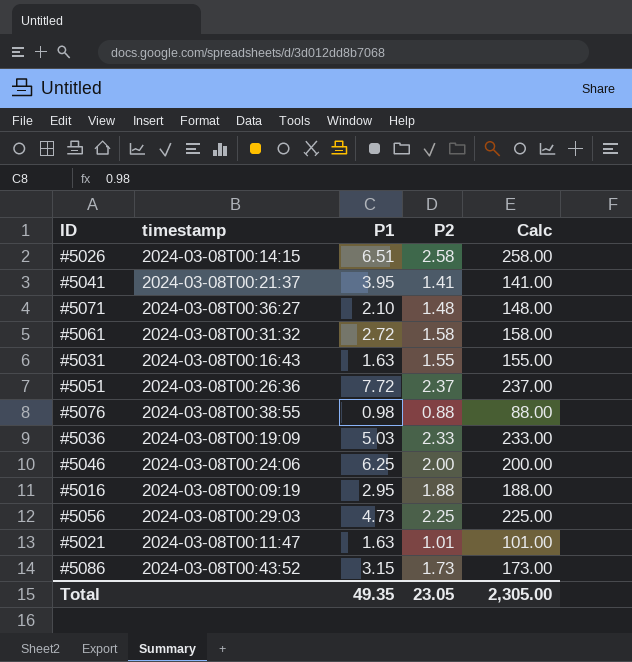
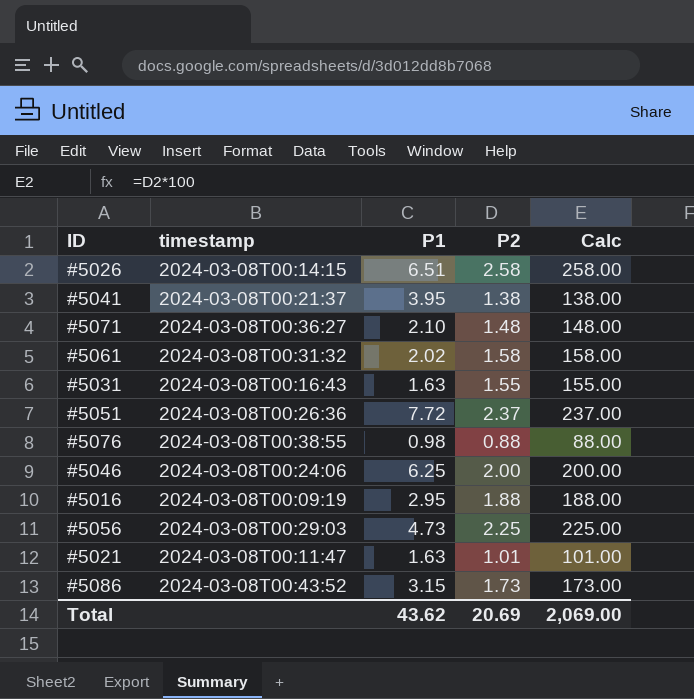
row #5036: 2024-03-08T00:19:09 | 5.03 | 2.33 | 233.00 -> none
#5041 | P2: 1.41 -> 1.38
#5041 | Calc: 141.00 -> 138.00
#5061 | P1: 2.72 -> 2.02
Total | P1: 49.35 -> 43.62
Total | P2: 23.05 -> 20.69
Total | Calc: 2,305.00 -> 2,069.00

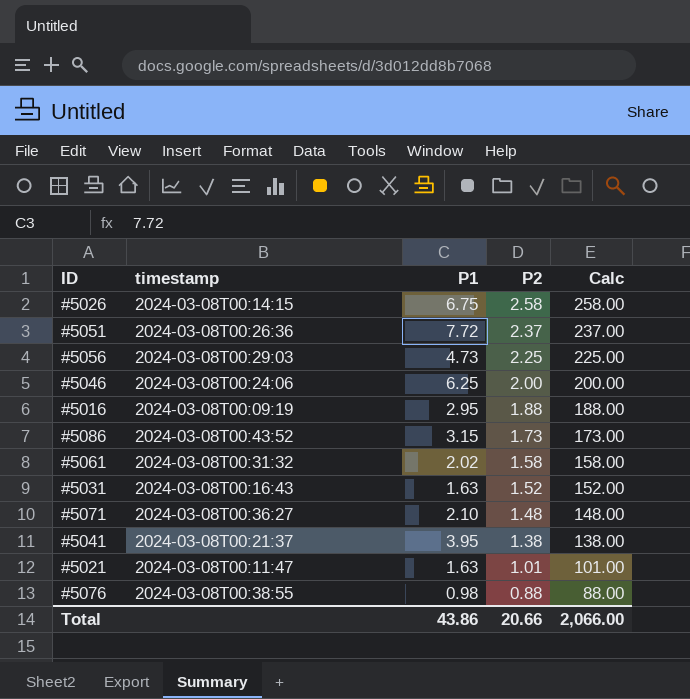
row order: none -> P2 descending
#5026 | P1: 6.51 -> 6.75
#5031 | P2: 1.55 -> 1.52
#5031 | Calc: 155.00 -> 152.00
Total | P1: 43.62 -> 43.86
Total | P2: 20.69 -> 20.66
Total | Calc: 2,069.00 -> 2,066.00

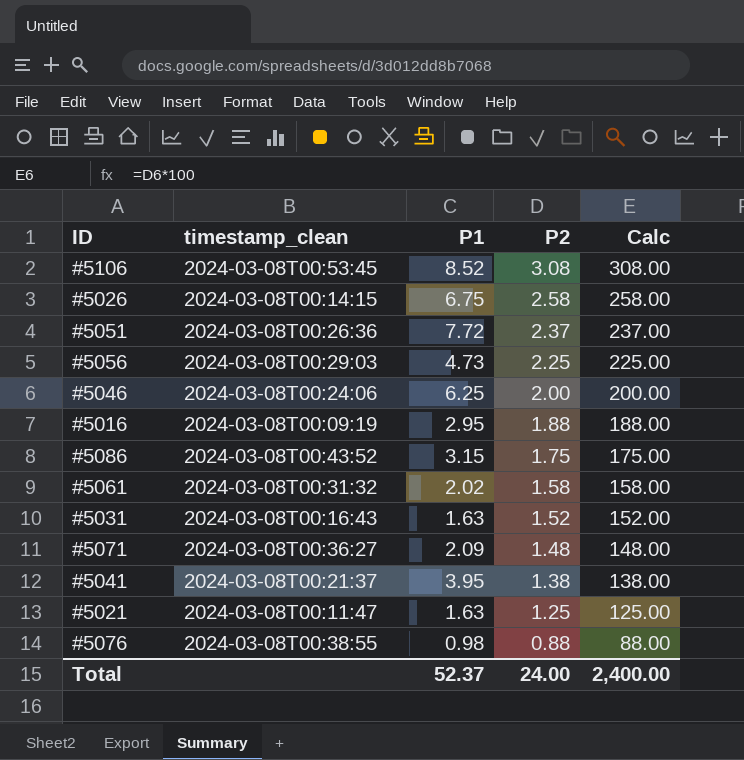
column name: timestamp -> timestamp_clean
row #5106: none -> 2024-03-08T00:53:45 | 8.52 | 3.08 | 308.00
#5086 | P2: 1.73 -> 1.75
#5086 | Calc: 173.00 -> 175.00
#5071 | P1: 2.10 -> 2.09
#5021 | P2: 1.01 -> 1.25
#5021 | Calc: 101.00 -> 125.00
Total | P1: 43.86 -> 52.37
Total | P2: 20.66 -> 24.00
Total | Calc: 2,066.00 -> 2,400.00

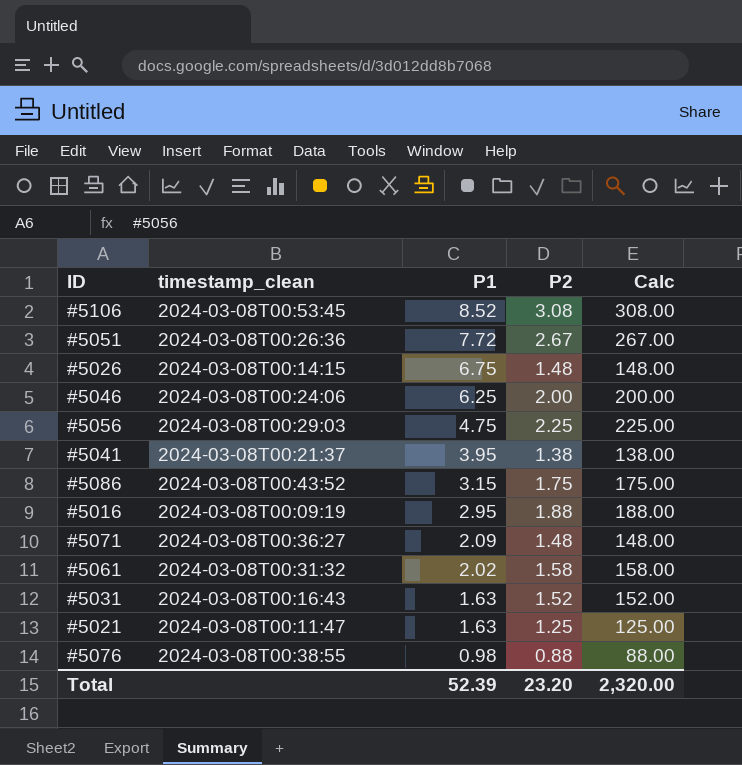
row order: P2 descending -> P1 descending
#5051 | P2: 2.37 -> 2.67
#5051 | Calc: 237.00 -> 267.00
#5026 | P2: 2.58 -> 1.48
#5026 | Calc: 258.00 -> 148.00
#5056 | P1: 4.73 -> 4.75
Total | P1: 52.37 -> 52.39
Total | P2: 24.00 -> 23.20
Total | Calc: 2,400.00 -> 2,320.00

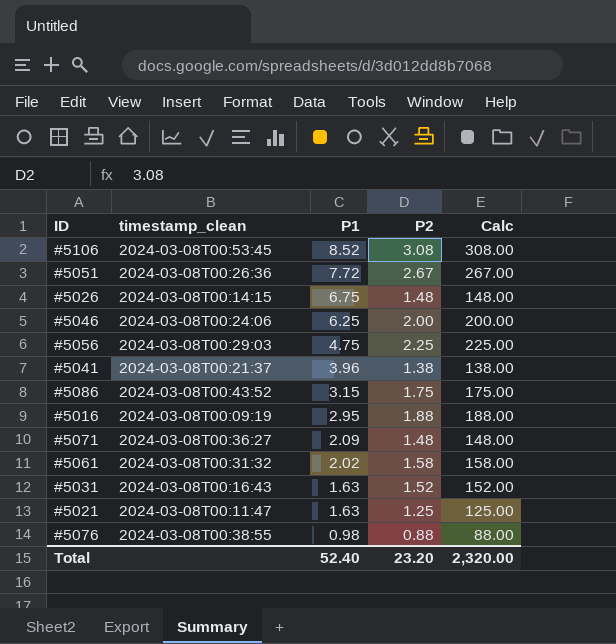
#5041 | P1: 3.95 -> 3.96
Total | P1: 52.39 -> 52.40

